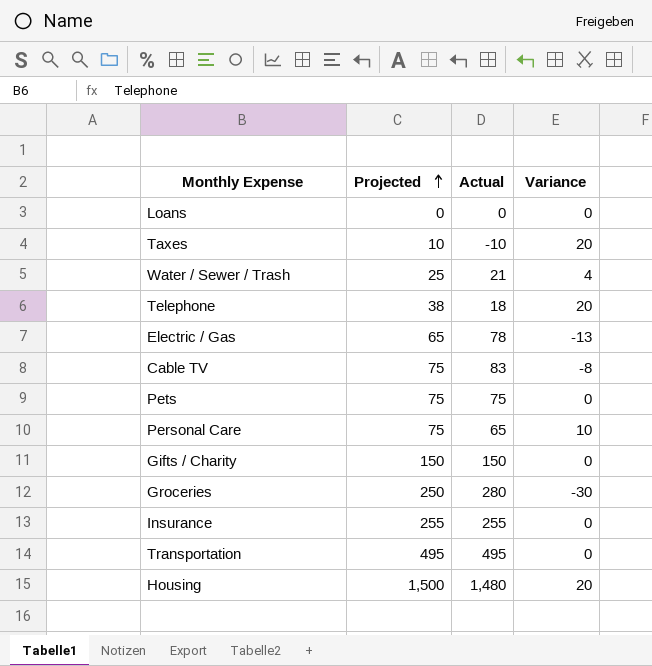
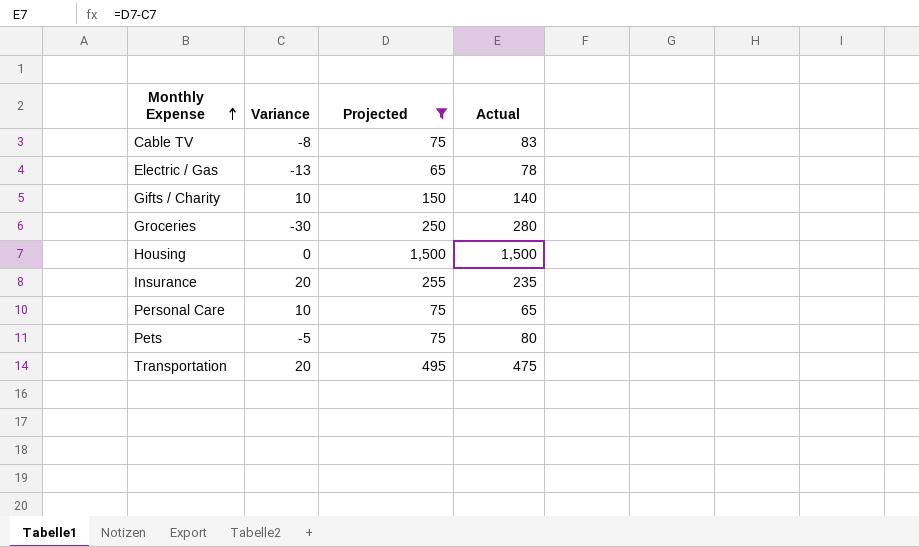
filter: none -> Projected >= 65
row order: Projected ascending -> Monthly Expense ascending
column Variance | position: 4 -> 2
Gifts / Charity | Variance: 0 -> 10
Gifts / Charity | Actual: 150 -> 140
Housing | Variance: 20 -> 0
Housing | Actual: 1,480 -> 1,500
Insurance | Variance: 0 -> 20
Insurance | Actual: 255 -> 235
Pets | Variance: 0 -> -5
Pets | Actual: 75 -> 80
Transportation | Variance: 0 -> 20
Transportation | Actual: 495 -> 475

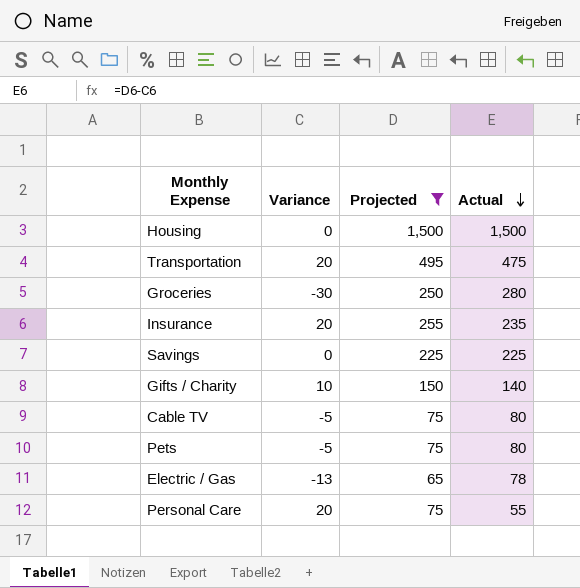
row order: Monthly Expense ascending -> Actual descending
row Savings: none -> 0 | 225 | 225
Cable TV | Variance: -8 -> -5
Cable TV | Actual: 83 -> 80
Personal Care | Variance: 10 -> 20
Personal Care | Actual: 65 -> 55

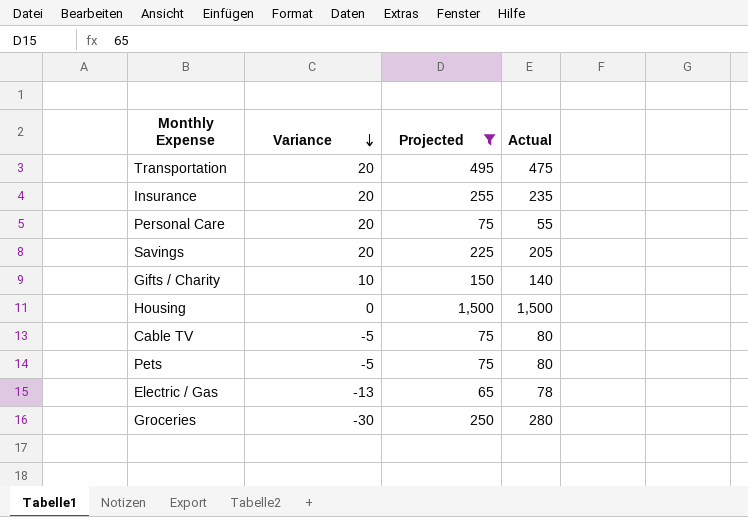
row order: Actual descending -> Variance descending
Savings | Variance: 0 -> 20
Savings | Actual: 225 -> 205

